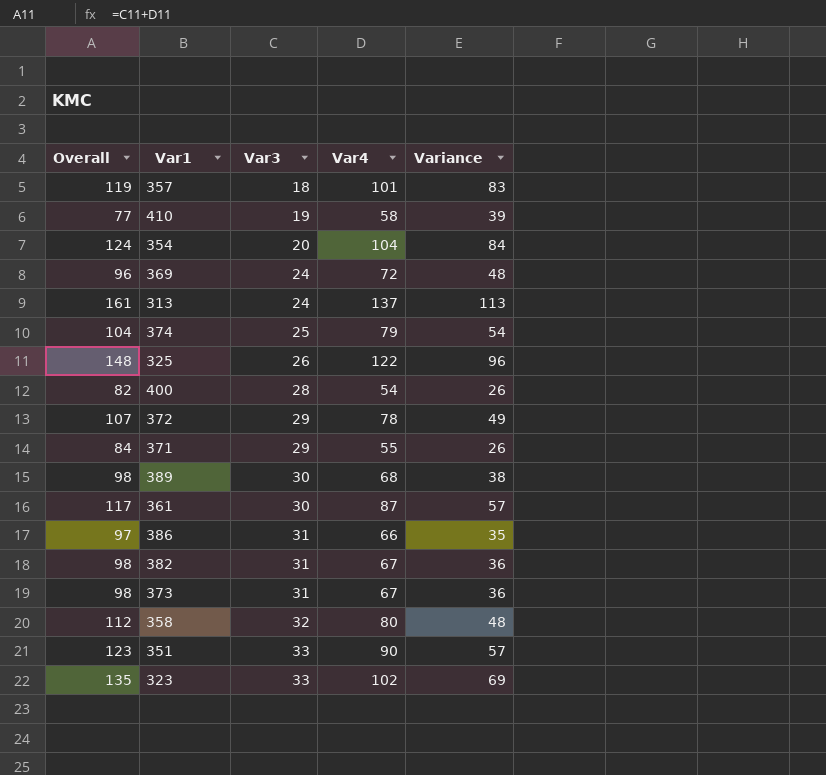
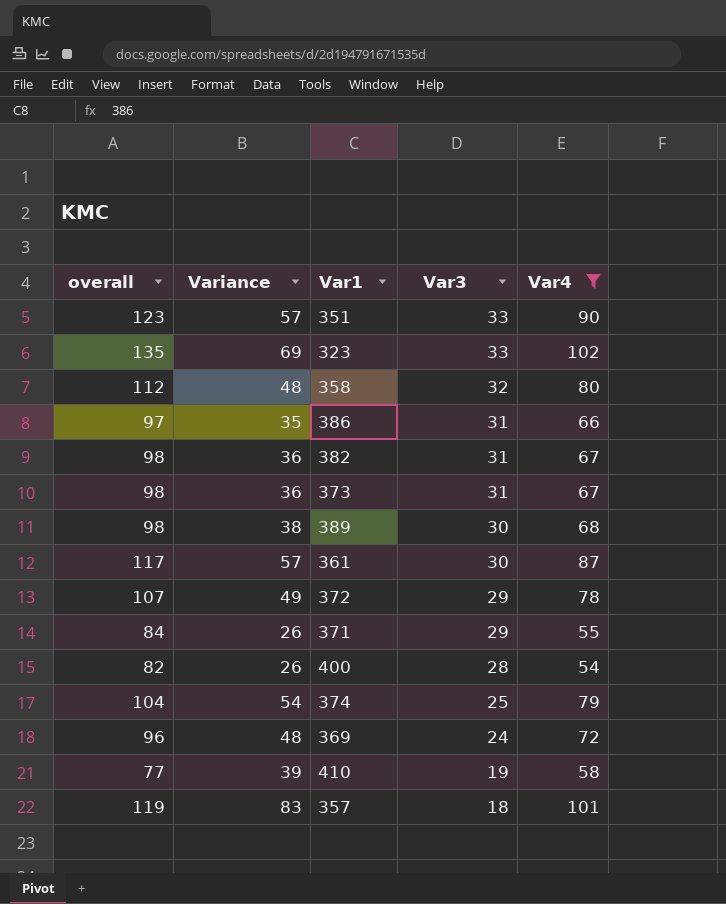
filter: none -> Var4 <= 102
row order: Var3 ascending -> Var3 descending
column name: Overall -> overall
column Variance | position: 5 -> 2

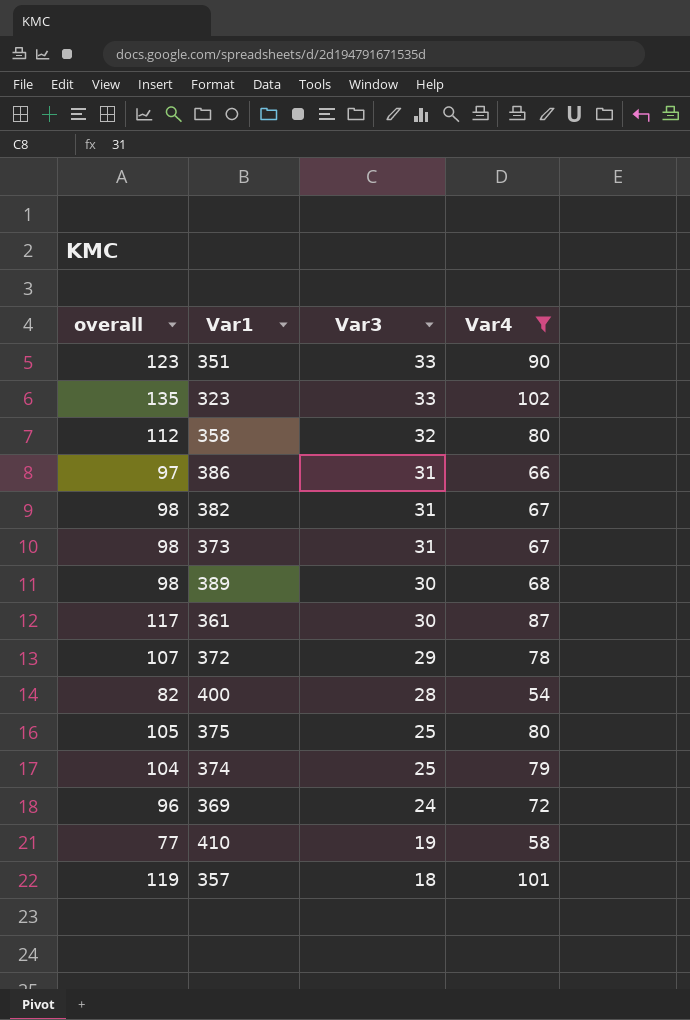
column Variance | formula: [Var4] - [Var3] -> none
row 371: 84 | 26 | 29 | 55 -> none
row 375: none -> 105 | 25 | 80

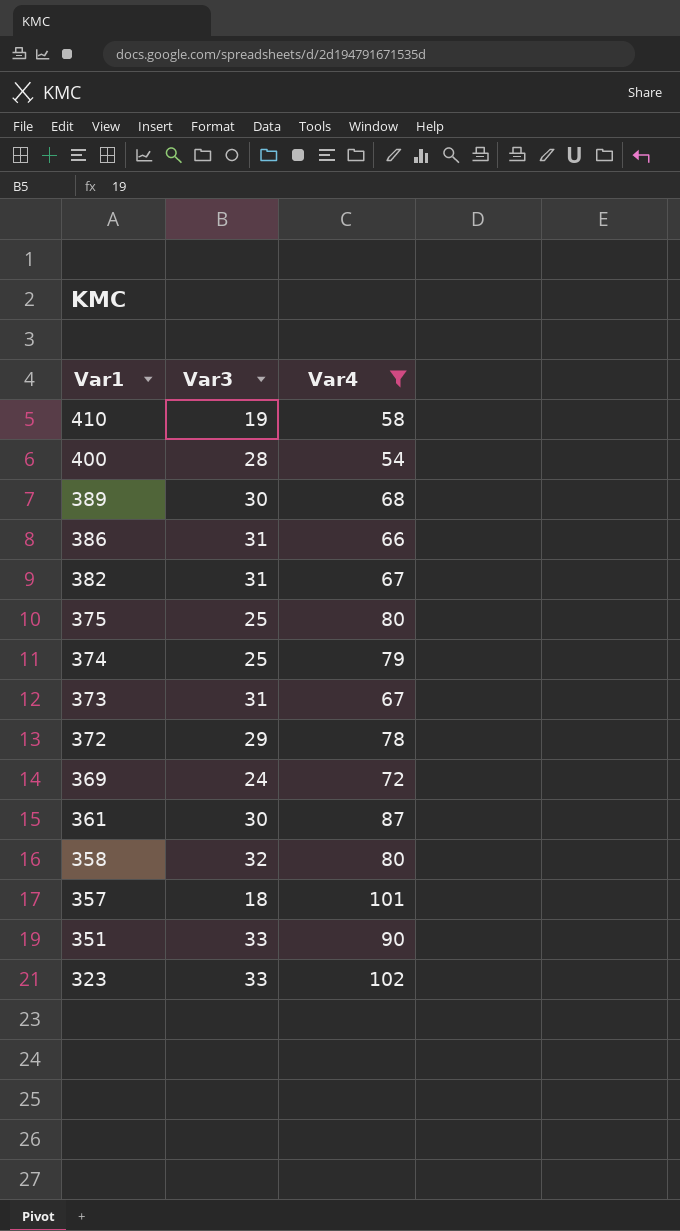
row order: Var3 descending -> Var1 descending
column overall | formula: [Var3] + [Var4] -> none

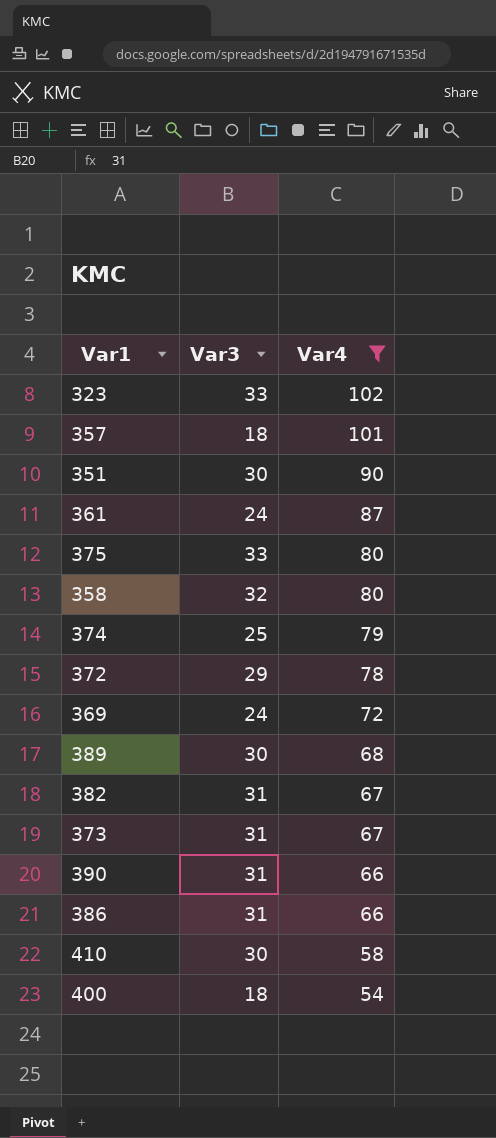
row order: Var1 descending -> Var4 descending
351 | Var3: 33 -> 30
361 | Var3: 30 -> 24
375 | Var3: 25 -> 33
row 390: none -> 31 | 66
410 | Var3: 19 -> 30
400 | Var3: 28 -> 18

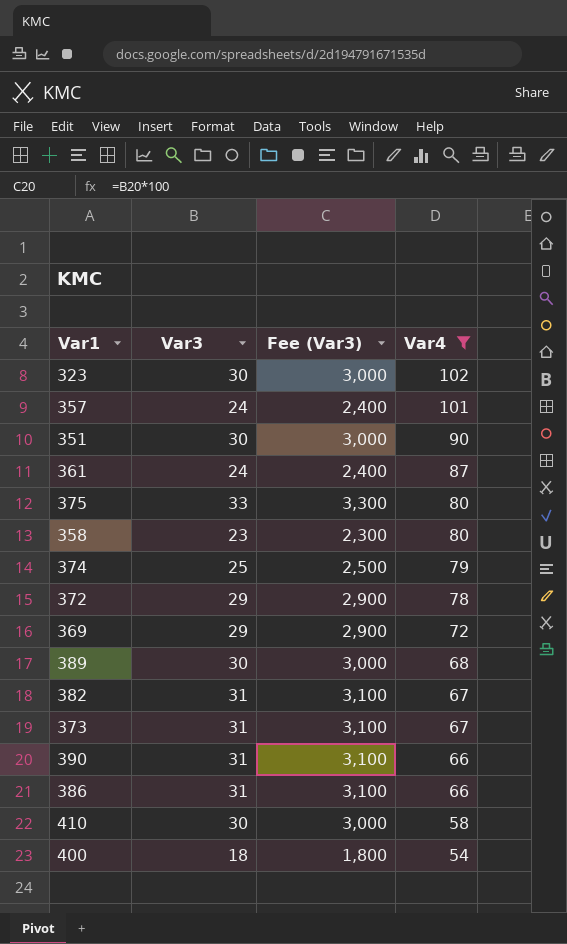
column Fee (Var3) | formula: none -> [Var3] * 100
323 | Var3: 33 -> 30
357 | Var3: 18 -> 24
358 | Var3: 32 -> 23
369 | Var3: 24 -> 29

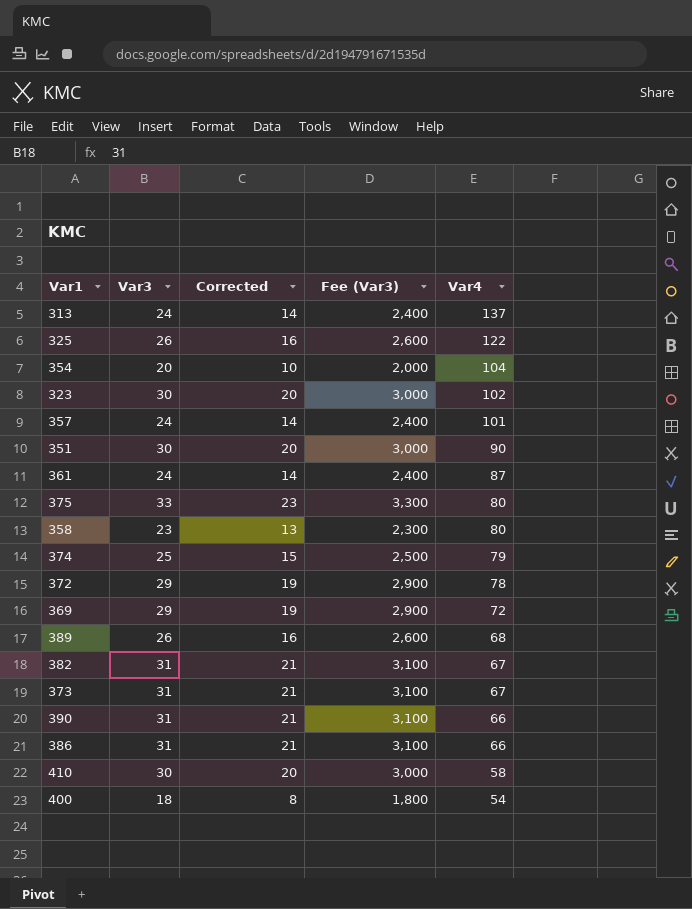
filter: Var4 <= 102 -> none
column Corrected | formula: none -> [Var3] - 10
389 | Var3: 30 -> 26
389 | Fee (Var3): 3,000 -> 2,600

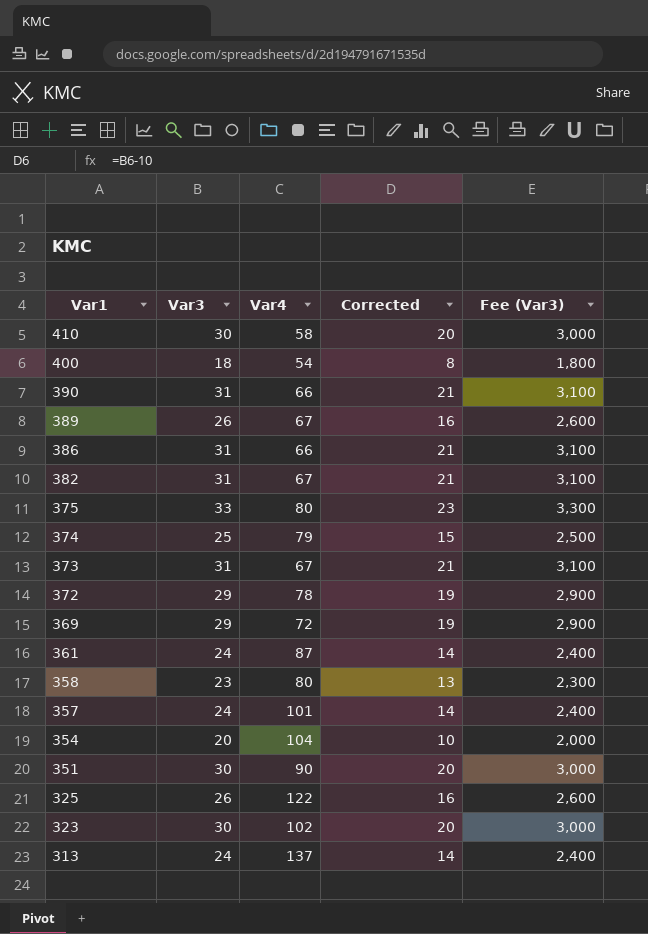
row order: Var4 descending -> Var1 descending
column Var4 | position: 5 -> 3
389 | Var4: 68 -> 67

